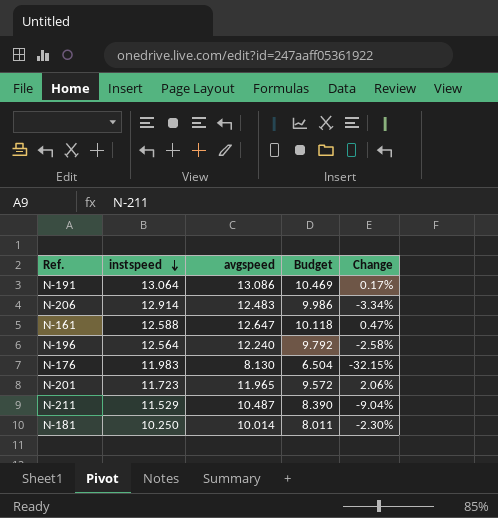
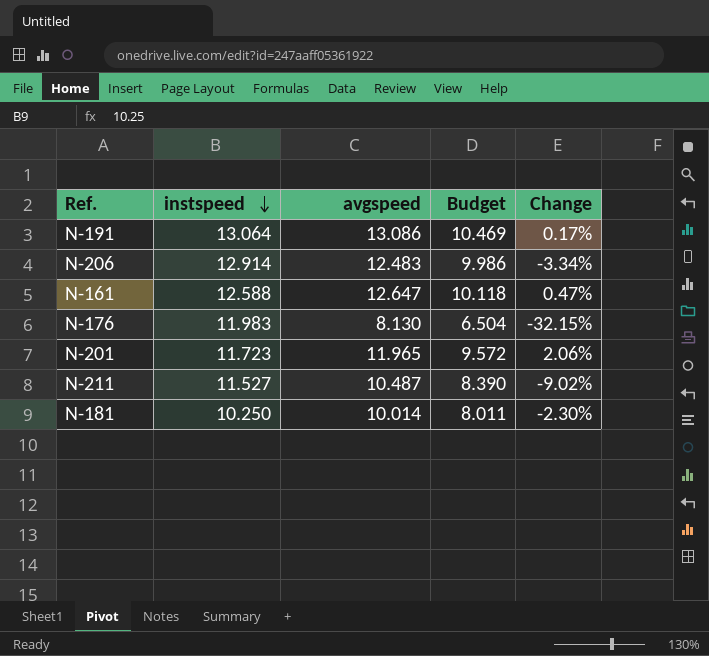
row N-196: 12.564 | 12.240 | 9.792 | -2.58% -> none
N-211 | instspeed: 11.529 -> 11.527
N-211 | Change: -9.04% -> -9.02%

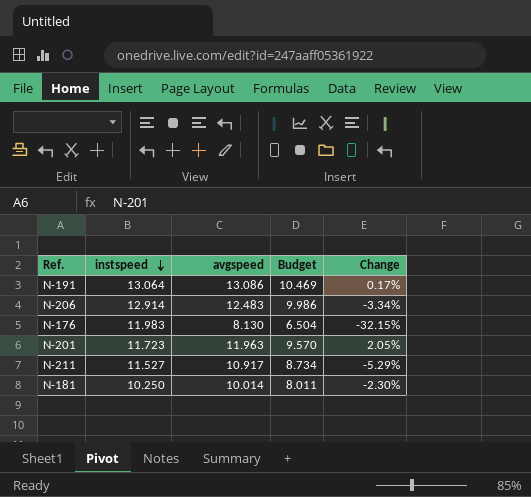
row N-161: 12.588 | 12.647 | 10.118 | 0.47% -> none
N-201 | avgspeed: 11.965 -> 11.963
N-201 | Budget: 9.572 -> 9.570
N-201 | Change: 2.06% -> 2.05%
N-211 | avgspeed: 10.487 -> 10.917
N-211 | Budget: 8.390 -> 8.734
N-211 | Change: -9.02% -> -5.29%

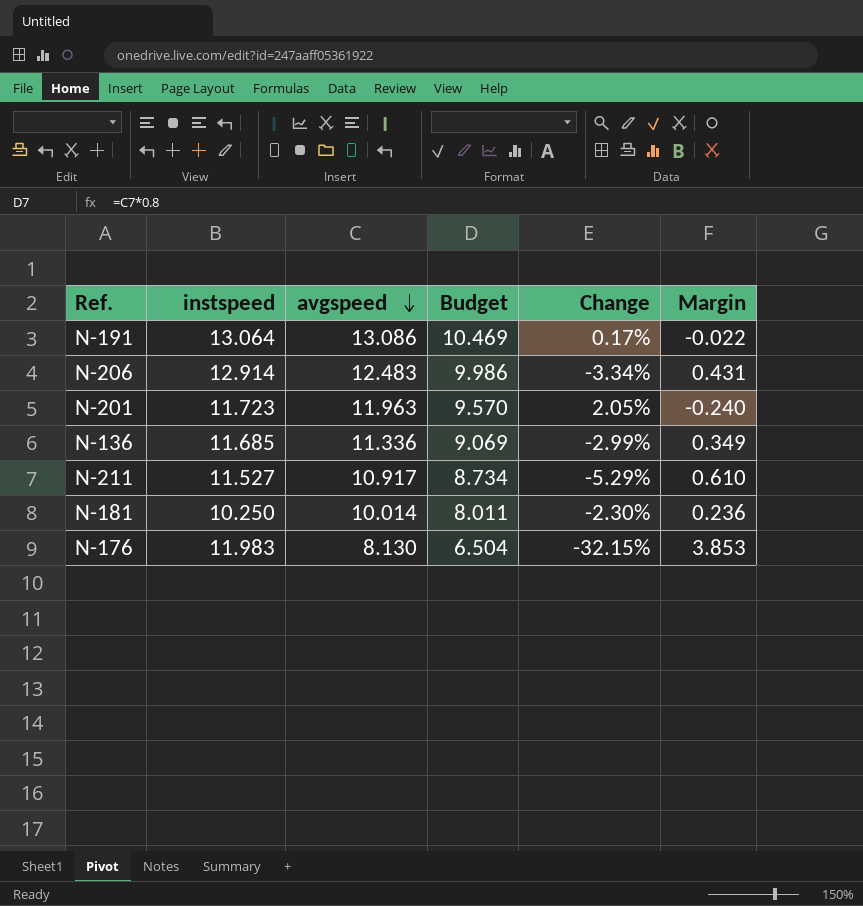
row order: instspeed descending -> avgspeed descending
column Margin | formula: none -> [instspeed] - [avgspeed]
row N-136: none -> 11.685 | 11.336 | 9.069 | -2.99% | 0.349

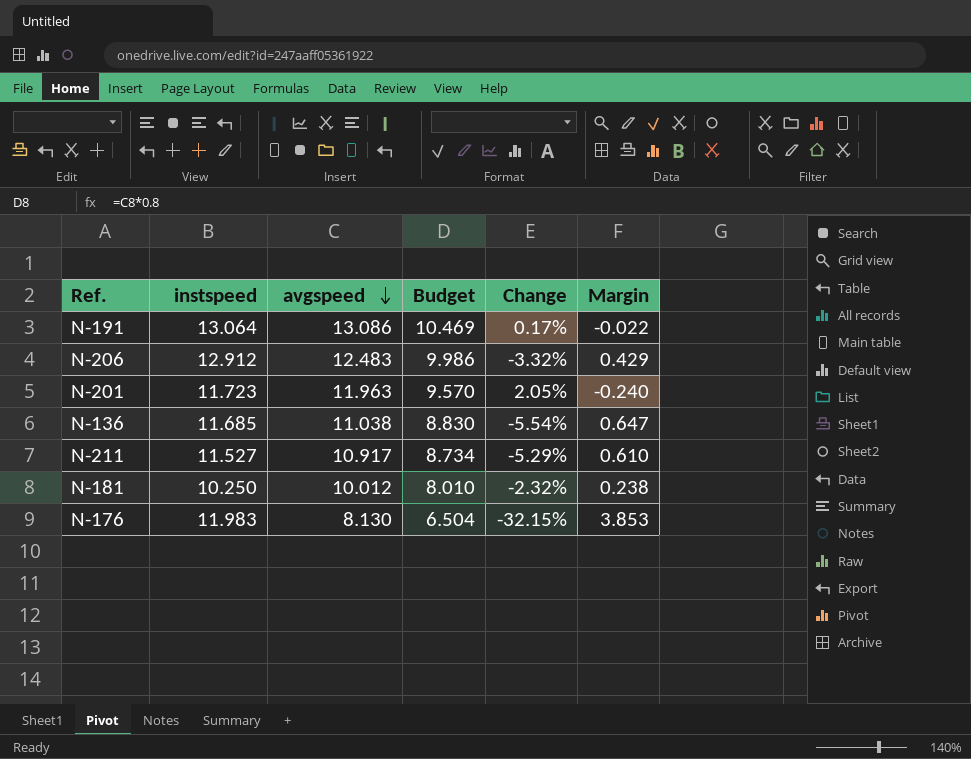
N-206 | instspeed: 12.914 -> 12.912
N-206 | Change: -3.34% -> -3.32%
N-206 | Margin: 0.431 -> 0.429
N-136 | avgspeed: 11.336 -> 11.038
N-136 | Budget: 9.069 -> 8.830
N-136 | Change: -2.99% -> -5.54%
N-136 | Margin: 0.349 -> 0.647
N-181 | avgspeed: 10.014 -> 10.012
N-181 | Budget: 8.011 -> 8.010
N-181 | Change: -2.30% -> -2.32%
N-181 | Margin: 0.236 -> 0.238

